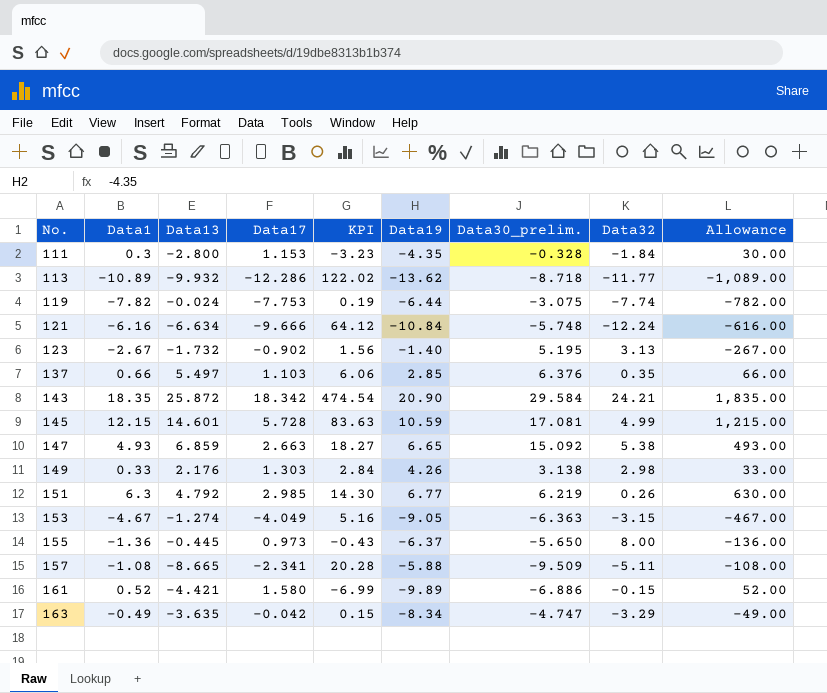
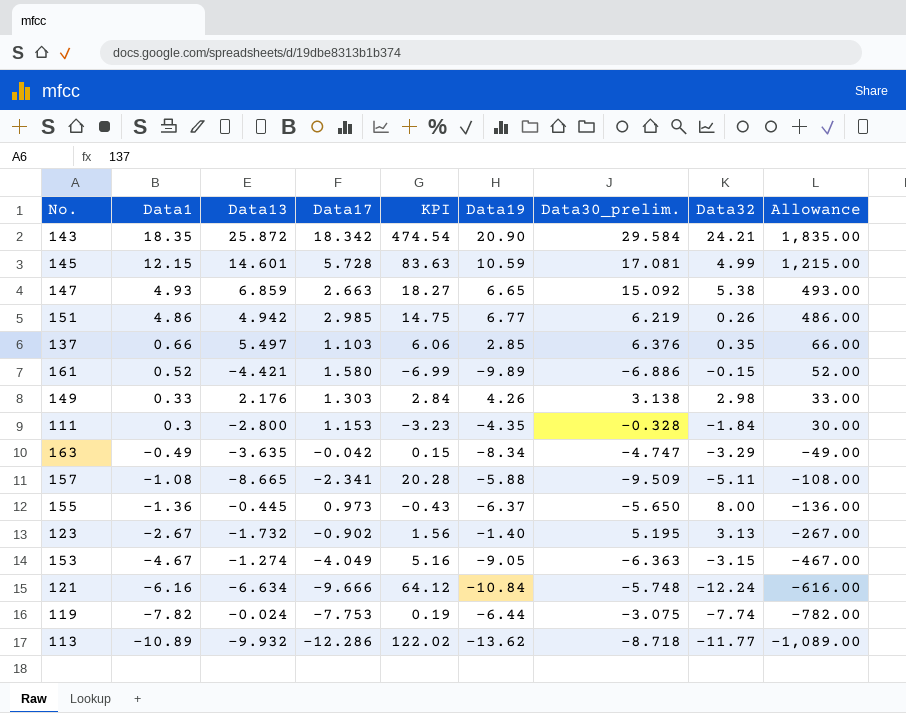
row order: No. ascending -> Data1 descending
151 | Data1: 6.3 -> 4.86
151 | Data13: 4.792 -> 4.942
151 | KPI: 14.30 -> 14.75
151 | Allowance: 630.00 -> 486.00

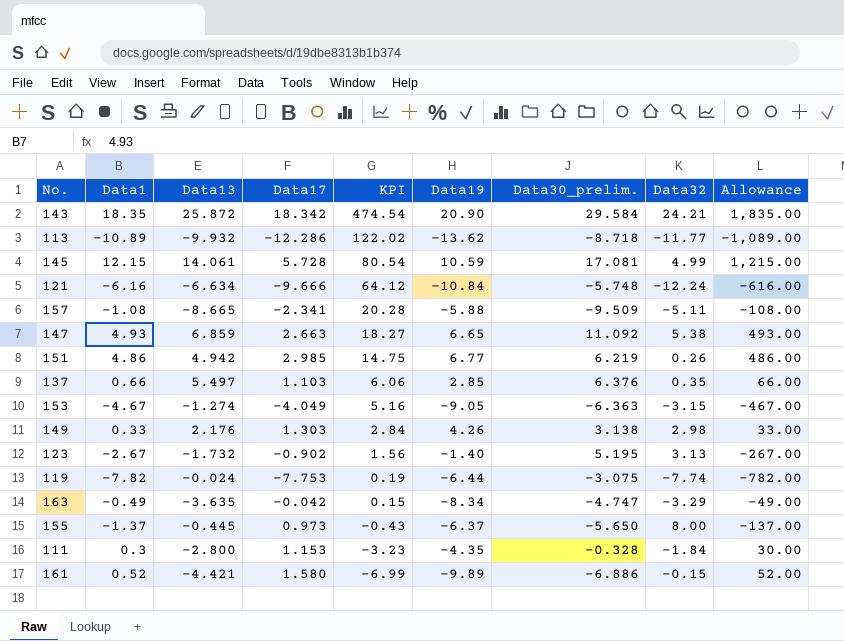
row order: Data1 descending -> KPI descending
145 | Data13: 14.601 -> 14.061
145 | KPI: 83.63 -> 80.54
147 | Data30_prelim.: 15.092 -> 11.092
155 | Data1: -1.36 -> -1.37
155 | Allowance: -136.00 -> -137.00

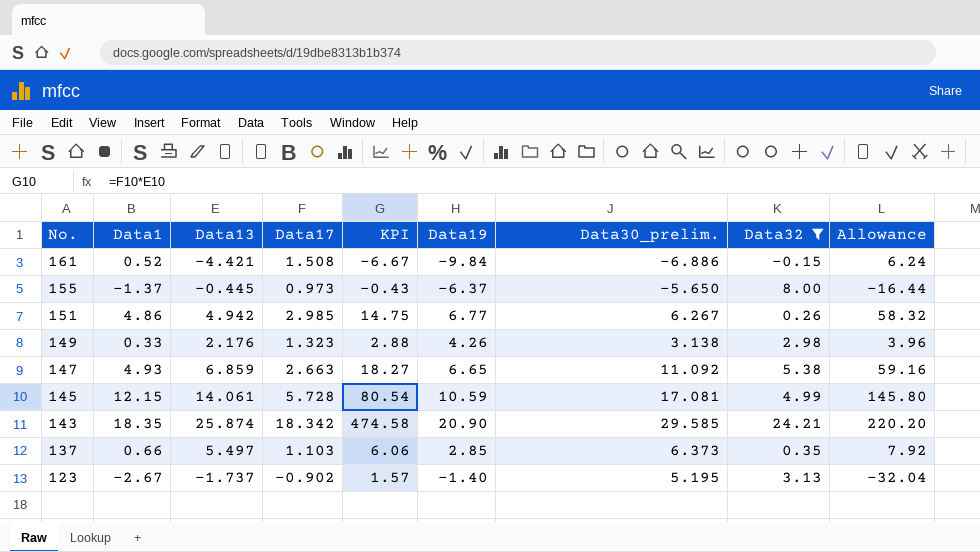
filter: none -> Data32 >= -0.15
row order: KPI descending -> No. descending
column Allowance | formula: [Data1] * 100 -> [Data1] * 12
161 | Data17: 1.580 -> 1.508
161 | KPI: -6.99 -> -6.67
161 | Data19: -9.89 -> -9.84
151 | Data30_prelim.: 6.219 -> 6.267
149 | Data17: 1.303 -> 1.323
149 | KPI: 2.84 -> 2.88
143 | Data13: 25.872 -> 25.874
143 | KPI: 474.54 -> 474.58
143 | Data30_prelim.: 29.584 -> 29.585
137 | Data30_prelim.: 6.376 -> 6.373
123 | Data13: -1.732 -> -1.737
123 | KPI: 1.56 -> 1.57

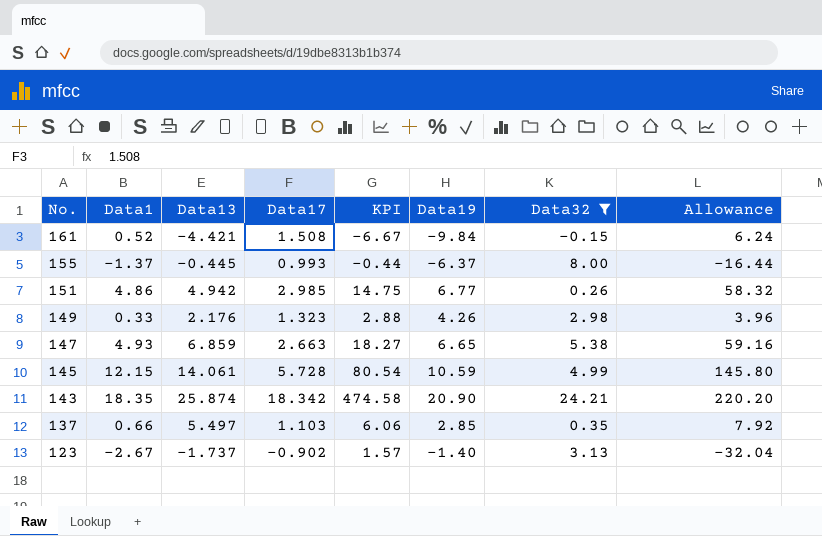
column Data30_prelim. | position: 7 -> none
155 | Data17: 0.973 -> 0.993
155 | KPI: -0.43 -> -0.44

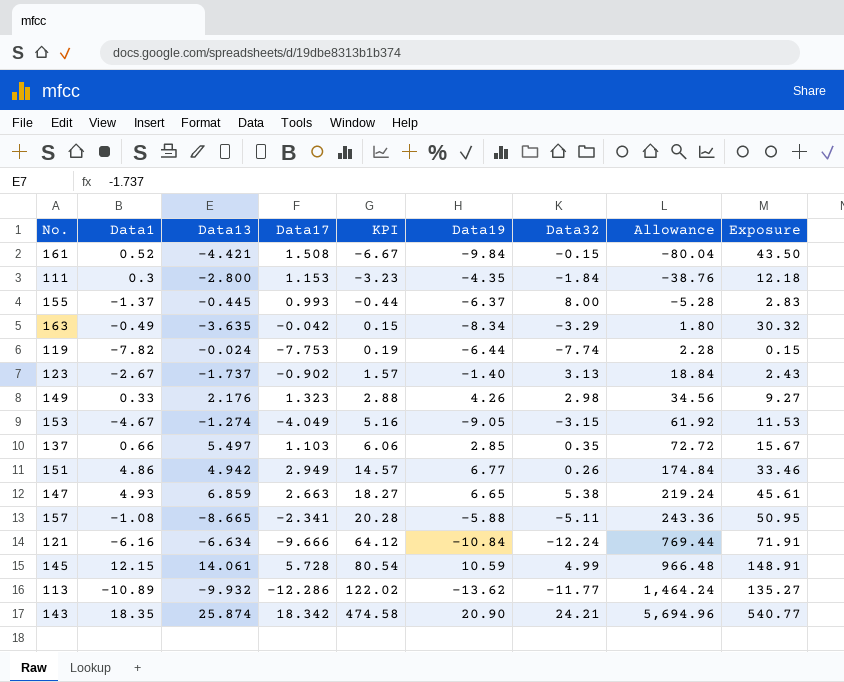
filter: Data32 >= -0.15 -> none
row order: No. descending -> KPI ascending
column Allowance | formula: [Data1] * 12 -> [KPI] * 12
column Exposure | formula: none -> [Data13] * [Data19]
151 | Data17: 2.985 -> 2.949
151 | KPI: 14.75 -> 14.57

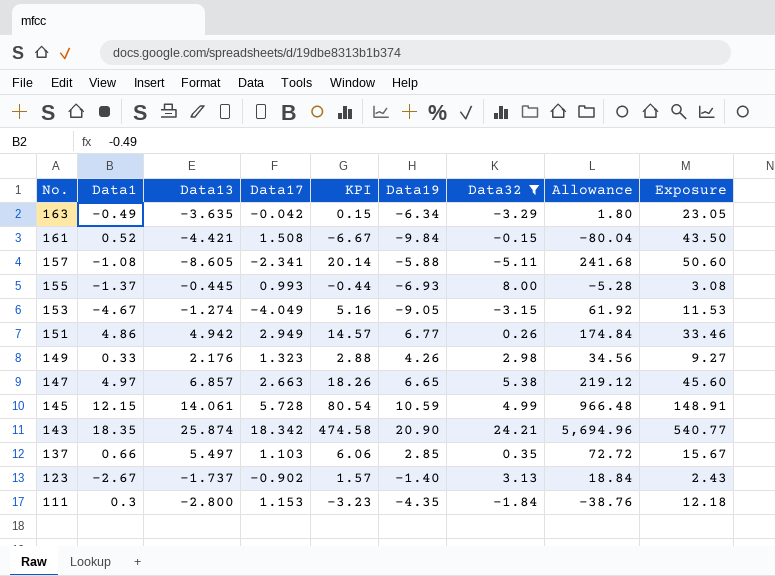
filter: none -> Data32 >= -5.11
row order: KPI ascending -> No. descending
163 | Data19: -8.34 -> -6.34
163 | Exposure: 30.32 -> 23.05
157 | Data13: -8.665 -> -8.605
157 | KPI: 20.28 -> 20.14
157 | Allowance: 243.36 -> 241.68
157 | Exposure: 50.95 -> 50.60
155 | Data19: -6.37 -> -6.93
155 | Exposure: 2.83 -> 3.08
147 | Data1: 4.93 -> 4.97
147 | Data13: 6.859 -> 6.857
147 | KPI: 18.27 -> 18.26
147 | Allowance: 219.24 -> 219.12
147 | Exposure: 45.61 -> 45.60

